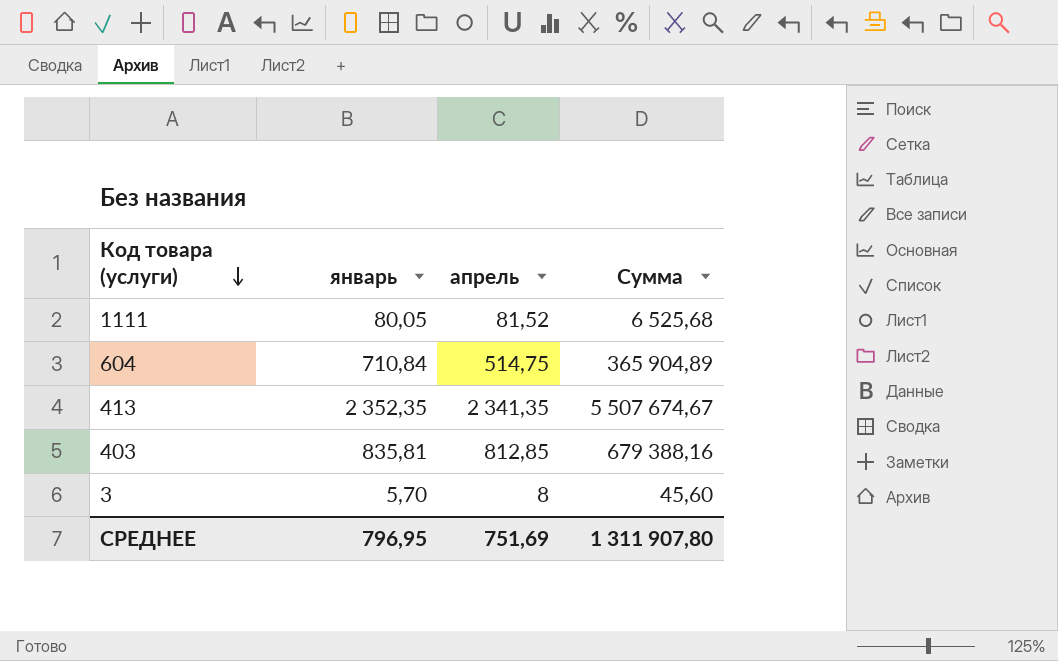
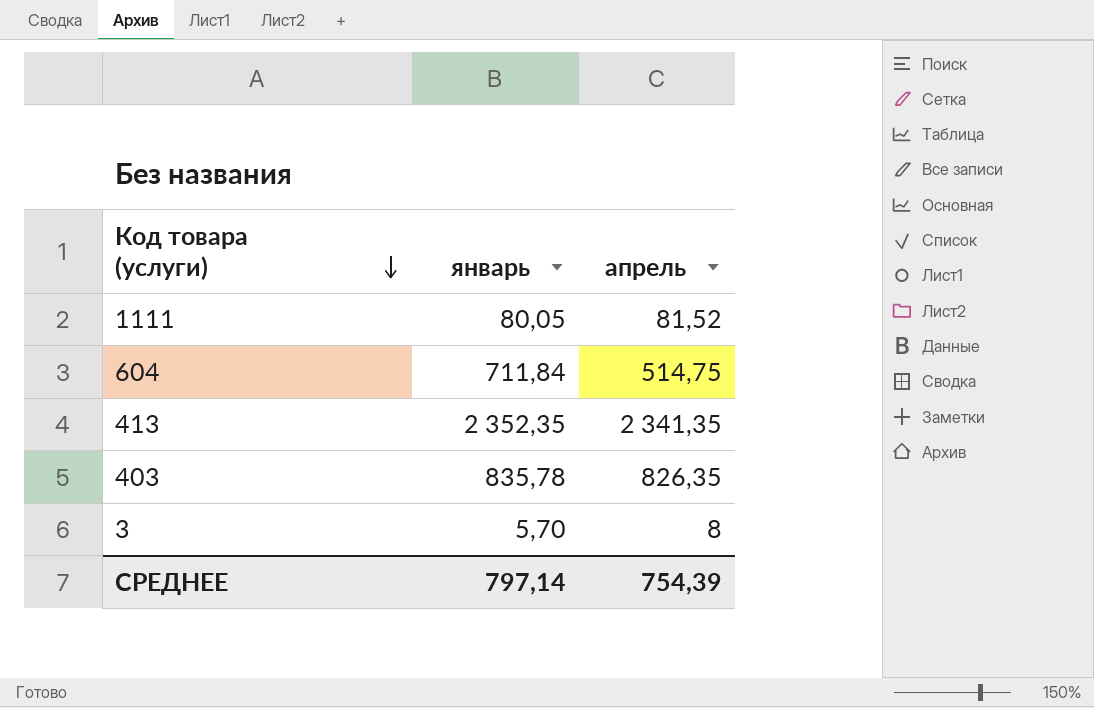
column Сумма | formula: [январь] * [апрель] -> none
604 | январь: 710,84 -> 711,84
403 | январь: 835,81 -> 835,78
403 | апрель: 812,85 -> 826,35
СРЕДНЕЕ | январь: 796,95 -> 797,14
СРЕДНЕЕ | апрель: 751,69 -> 754,39

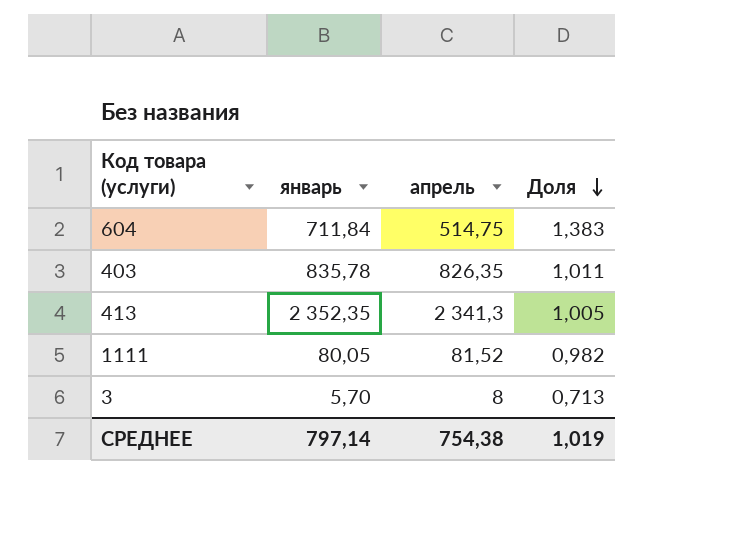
row order: Код товара (услуги) descending -> Доля descending
column Доля | formula: none -> [январь] / [апрель]
413 | апрель: 2 341,35 -> 2 341,3
СРЕДНЕЕ | апрель: 754,39 -> 754,38

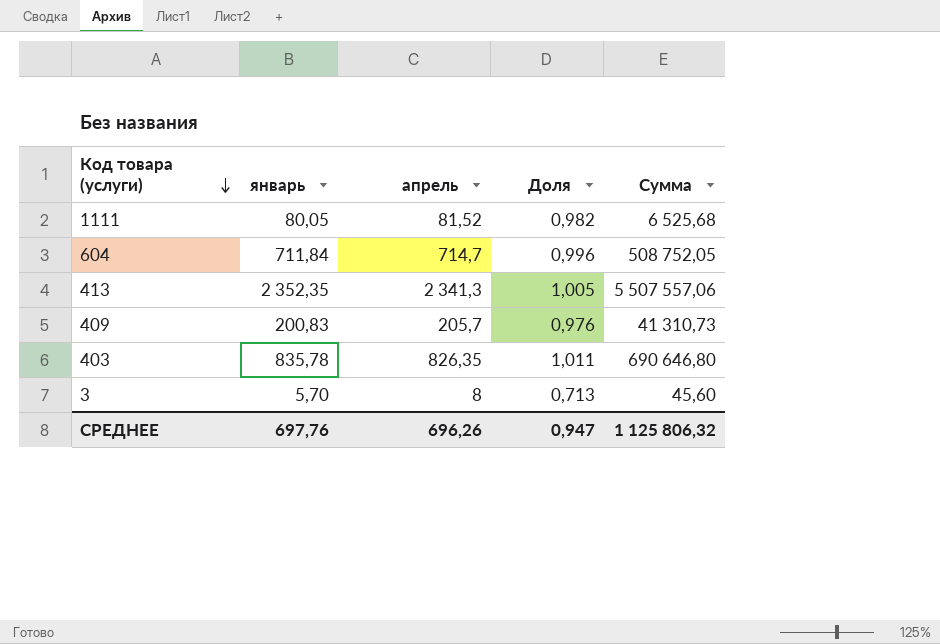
row order: Доля descending -> Код товара (услуги) descending
column Сумма | formula: none -> [январь] * [апрель]
604 | апрель: 514,75 -> 714,7
604 | Доля: 1,383 -> 0,996
row 409: none -> 200,83 | 205,7 | 0,976 | 41 310,73
СРЕДНЕЕ | январь: 797,14 -> 697,76
СРЕДНЕЕ | апрель: 754,38 -> 696,26
СРЕДНЕЕ | Доля: 1,019 -> 0,947

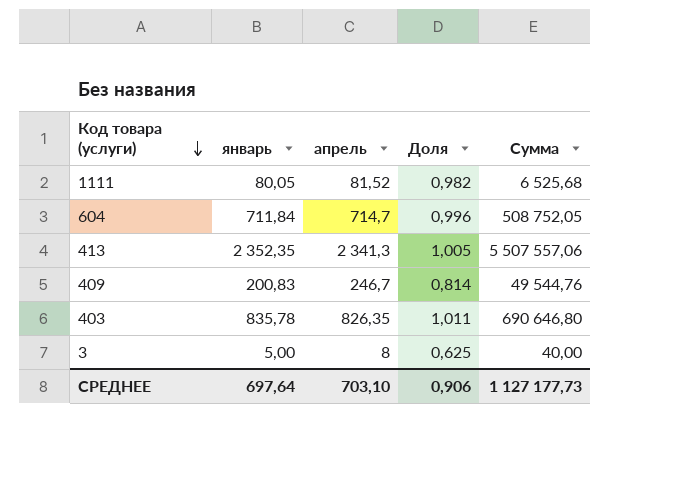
409 | апрель: 205,7 -> 246,7
409 | Доля: 0,976 -> 0,814
409 | Сумма: 41 310,73 -> 49 544,76
3 | январь: 5,70 -> 5,00
3 | Доля: 0,713 -> 0,625
3 | Сумма: 45,60 -> 40,00
СРЕДНЕЕ | январь: 697,76 -> 697,64
СРЕДНЕЕ | апрель: 696,26 -> 703,10
СРЕДНЕЕ | Доля: 0,947 -> 0,906
СРЕДНЕЕ | Сумма: 1 125 806,32 -> 1 127 177,73

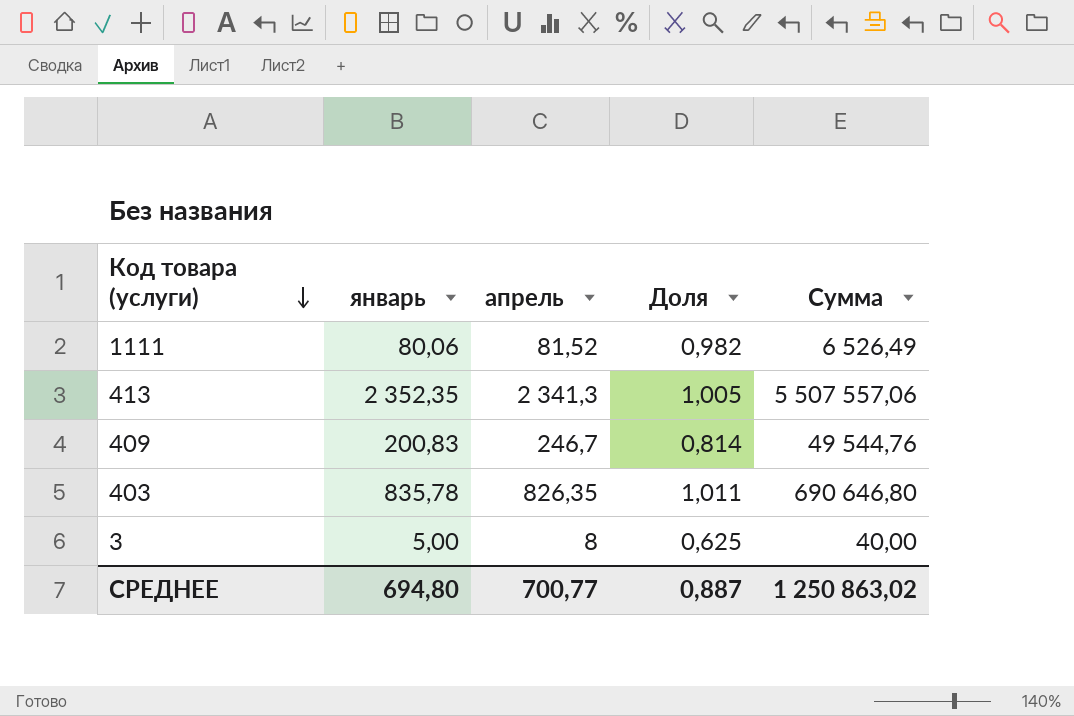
row 604: 711,84 | 714,7 | 0,996 | 508 752,05 -> none
1111 | январь: 80,05 -> 80,06
1111 | Сумма: 6 525,68 -> 6 526,49
СРЕДНЕЕ | январь: 697,64 -> 694,80
СРЕДНЕЕ | апрель: 703,10 -> 700,77
СРЕДНЕЕ | Доля: 0,906 -> 0,887
СРЕДНЕЕ | Сумма: 1 127 177,73 -> 1 250 863,02

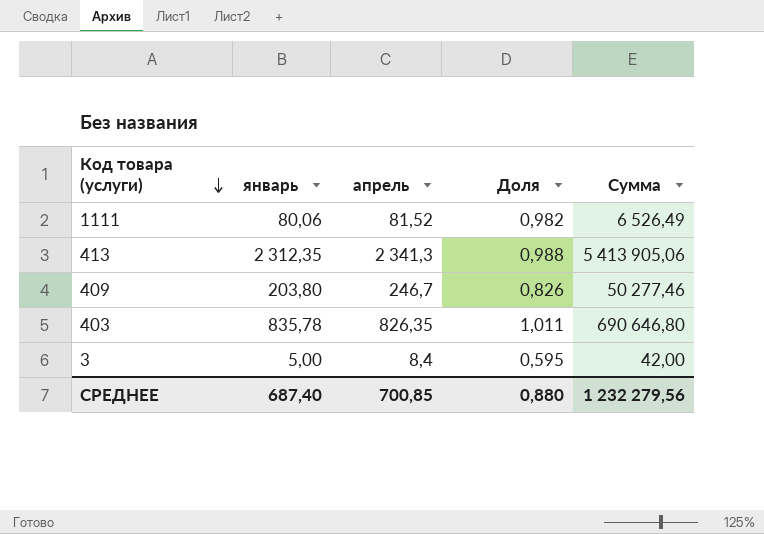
413 | январь: 2 352,35 -> 2 312,35
413 | Доля: 1,005 -> 0,988
413 | Сумма: 5 507 557,06 -> 5 413 905,06
409 | январь: 200,83 -> 203,80
409 | Доля: 0,814 -> 0,826
409 | Сумма: 49 544,76 -> 50 277,46
3 | апрель: 8 -> 8,4
3 | Доля: 0,625 -> 0,595
3 | Сумма: 40,00 -> 42,00
СРЕДНЕЕ | январь: 694,80 -> 687,40
СРЕДНЕЕ | апрель: 700,77 -> 700,85
СРЕДНЕЕ | Доля: 0,887 -> 0,880
СРЕДНЕЕ | Сумма: 1 250 863,02 -> 1 232 279,56

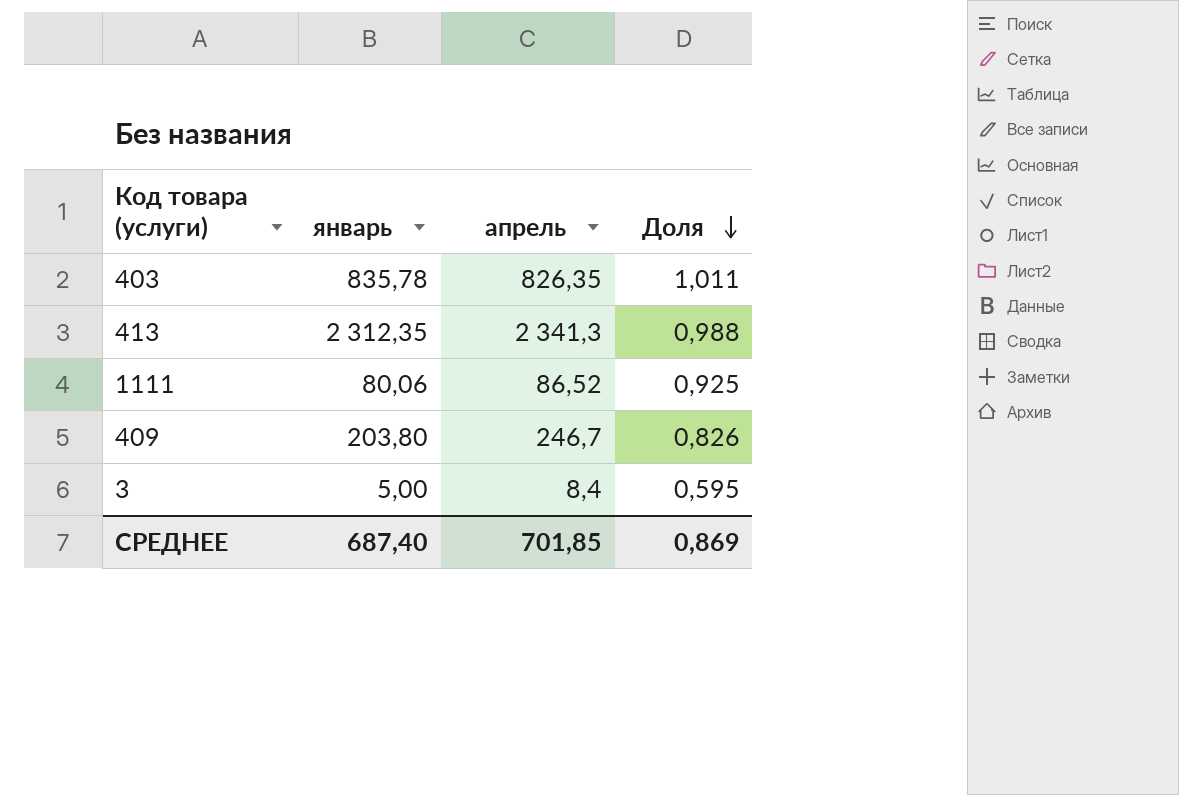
row order: Код товара (услуги) descending -> Доля descending
column Сумма | formula: [январь] * [апрель] -> none
1111 | апрель: 81,52 -> 86,52
1111 | Доля: 0,982 -> 0,925
СРЕДНЕЕ | апрель: 700,85 -> 701,85
СРЕДНЕЕ | Доля: 0,880 -> 0,869

